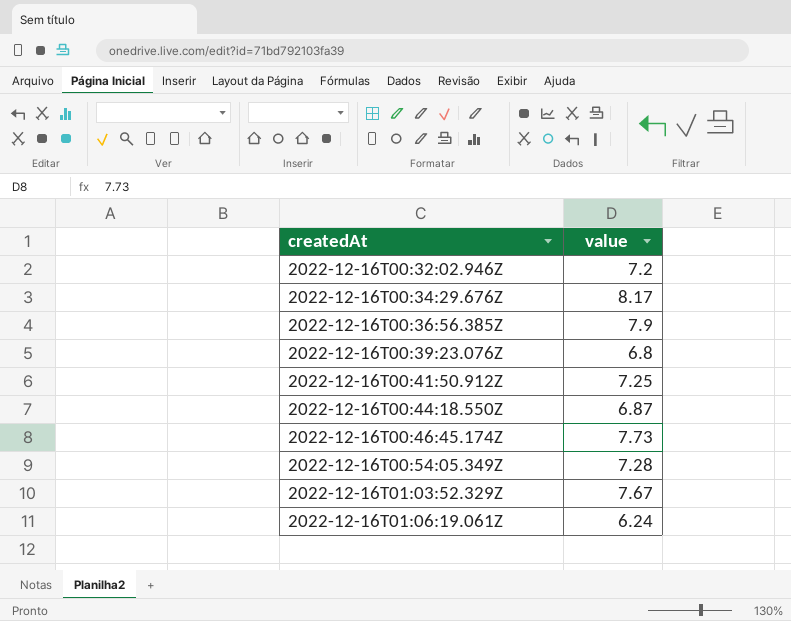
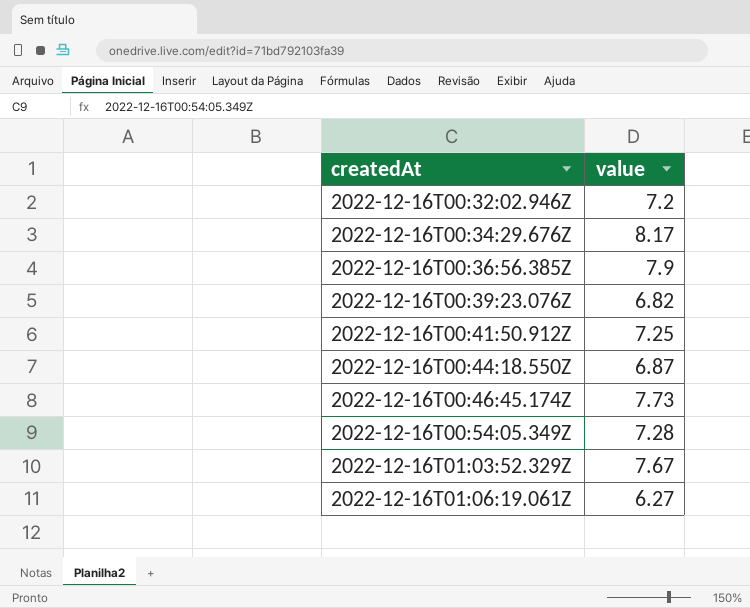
2022-12-16T00:39:23.076Z | value: 6.8 -> 6.82
2022-12-16T01:06:19.061Z | value: 6.24 -> 6.27

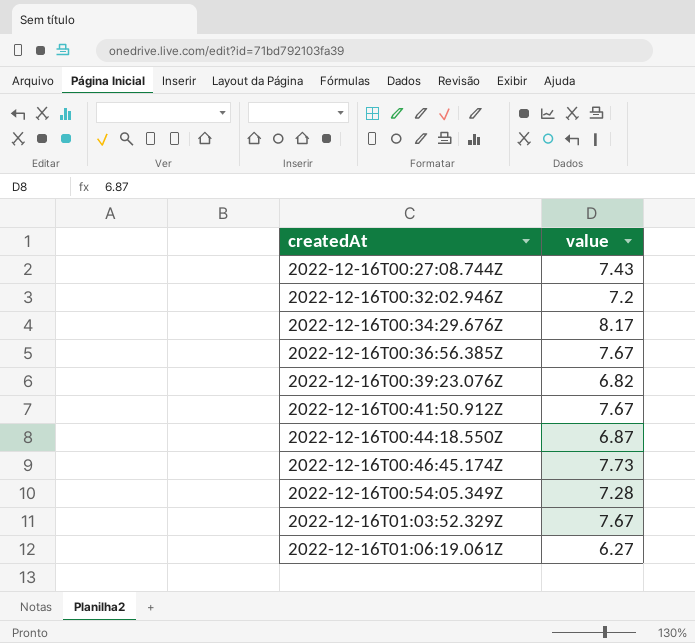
row 2022-12-16T00:27:08.744Z: none -> 7.43
2022-12-16T00:36:56.385Z | value: 7.9 -> 7.67
2022-12-16T00:41:50.912Z | value: 7.25 -> 7.67

